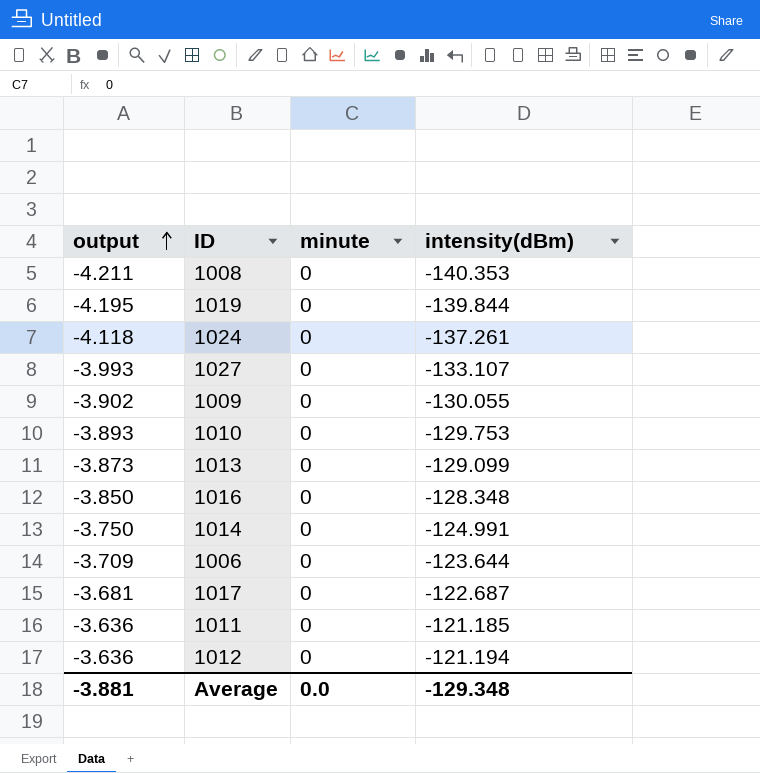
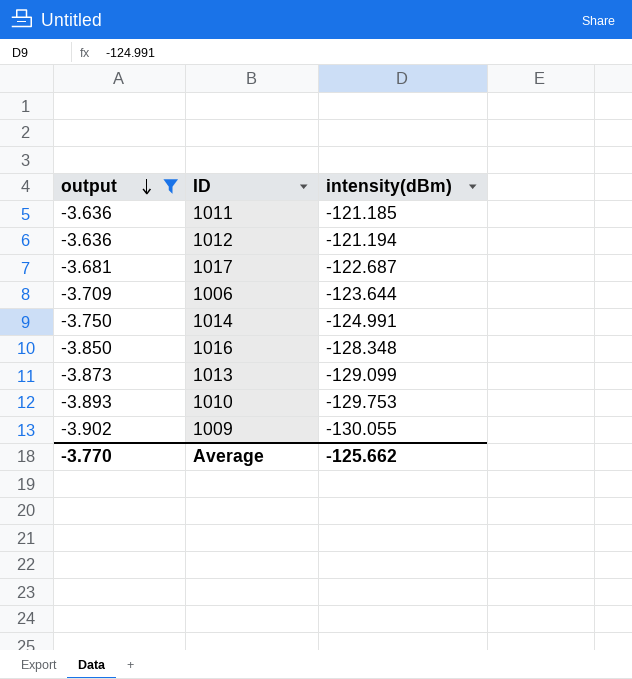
filter: none -> output >= -3.902
row order: output ascending -> output descending
column minute | position: 3 -> none
Average | output: -3.881 -> -3.770
Average | intensity(dBm): -129.348 -> -125.662

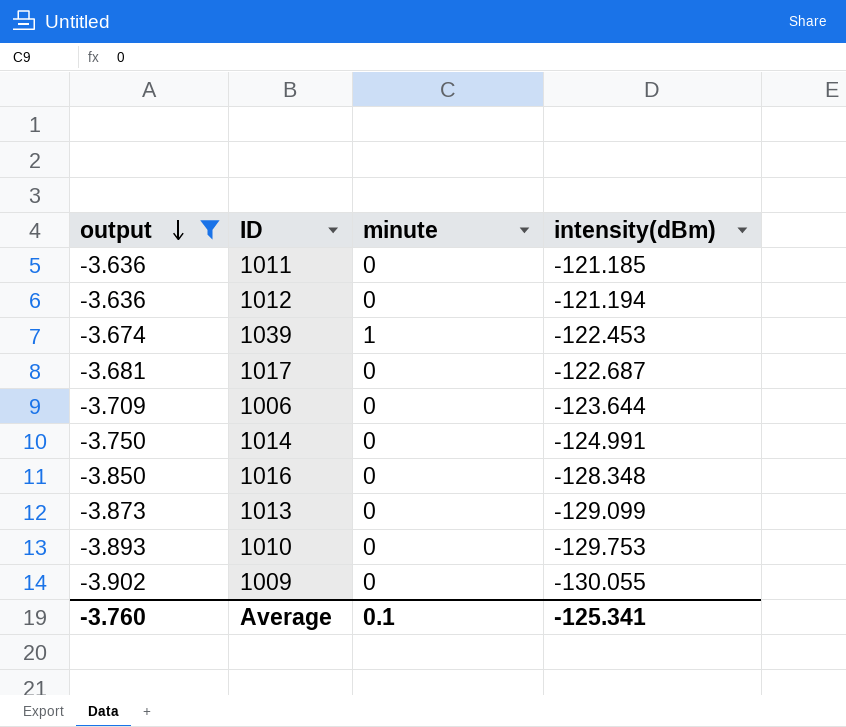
column minute | position: none -> 3
row 1039: none -> -3.674 | 1 | -122.453
Average | output: -3.770 -> -3.760
Average | intensity(dBm): -125.662 -> -125.341

